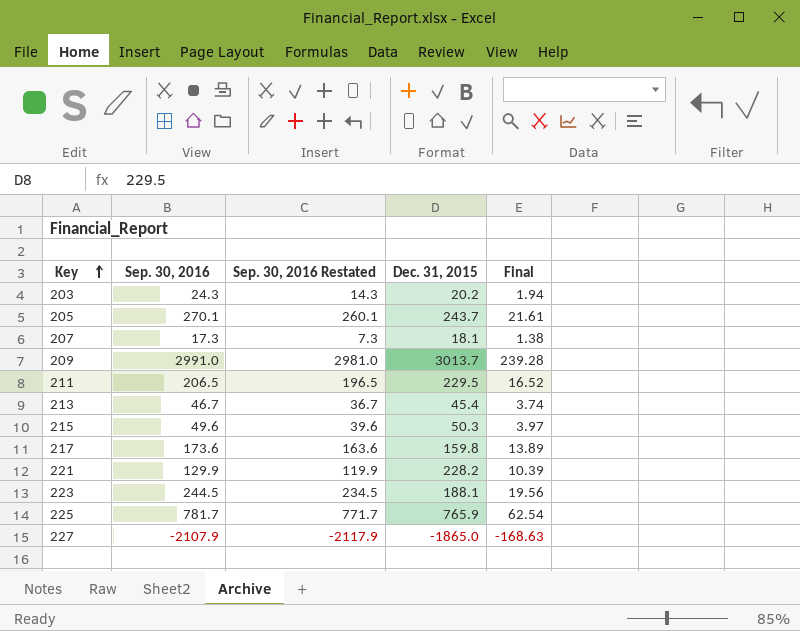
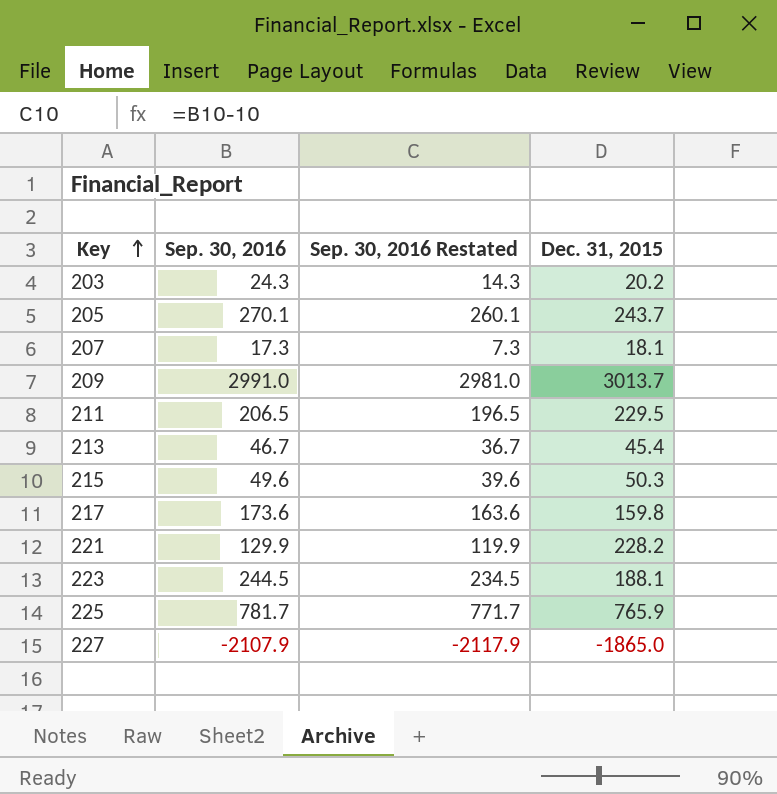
column Final | formula: [Sep. 30, 2016] * 0.08 -> none

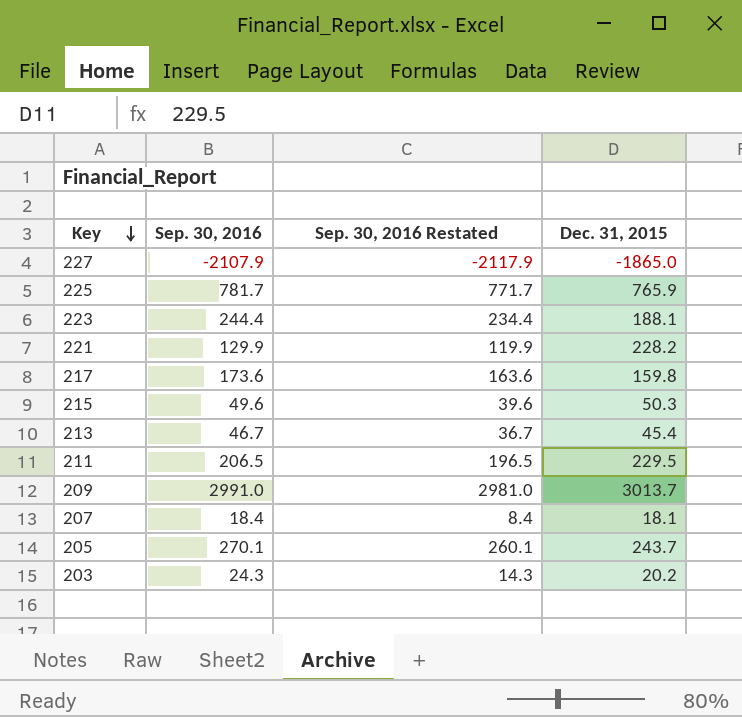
row order: Key ascending -> Key descending
223 | Sep. 30, 2016: 244.5 -> 244.4
223 | Sep. 30, 2016 Restated: 234.5 -> 234.4
207 | Sep. 30, 2016: 17.3 -> 18.4
207 | Sep. 30, 2016 Restated: 7.3 -> 8.4

